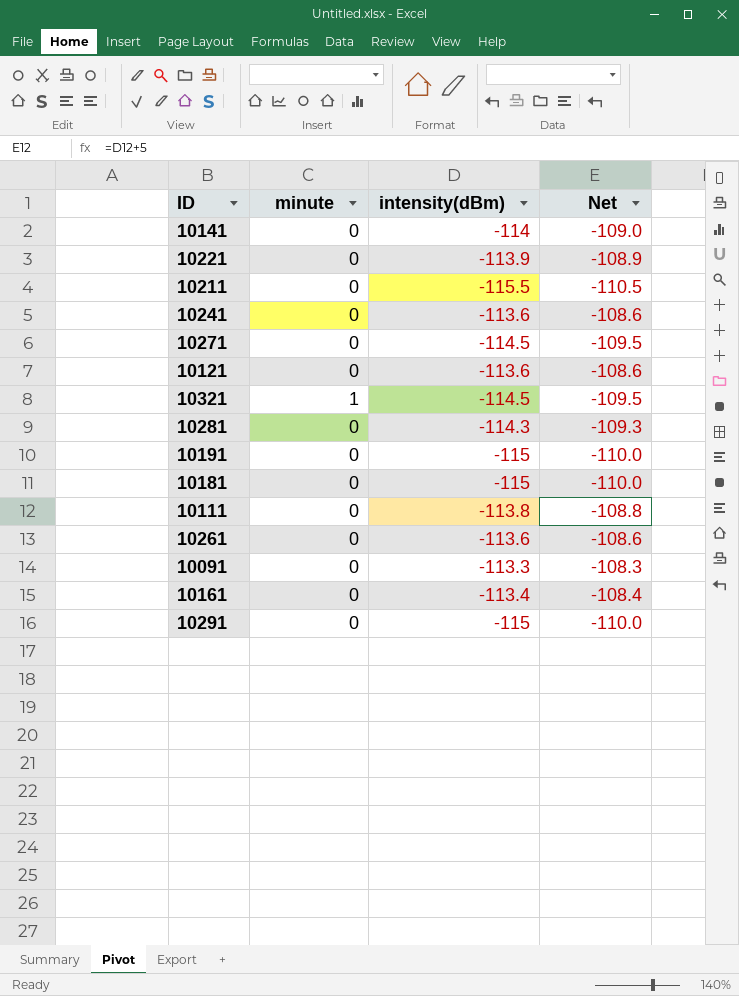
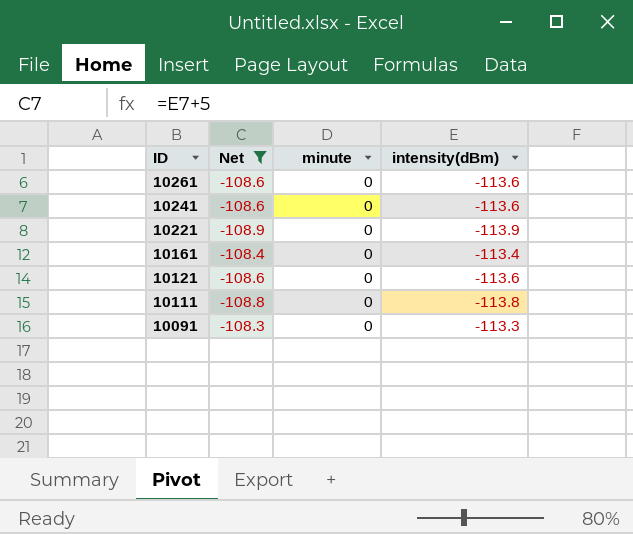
filter: none -> Net >= -108.9
row order: none -> ID descending
column Net | position: 4 -> 2

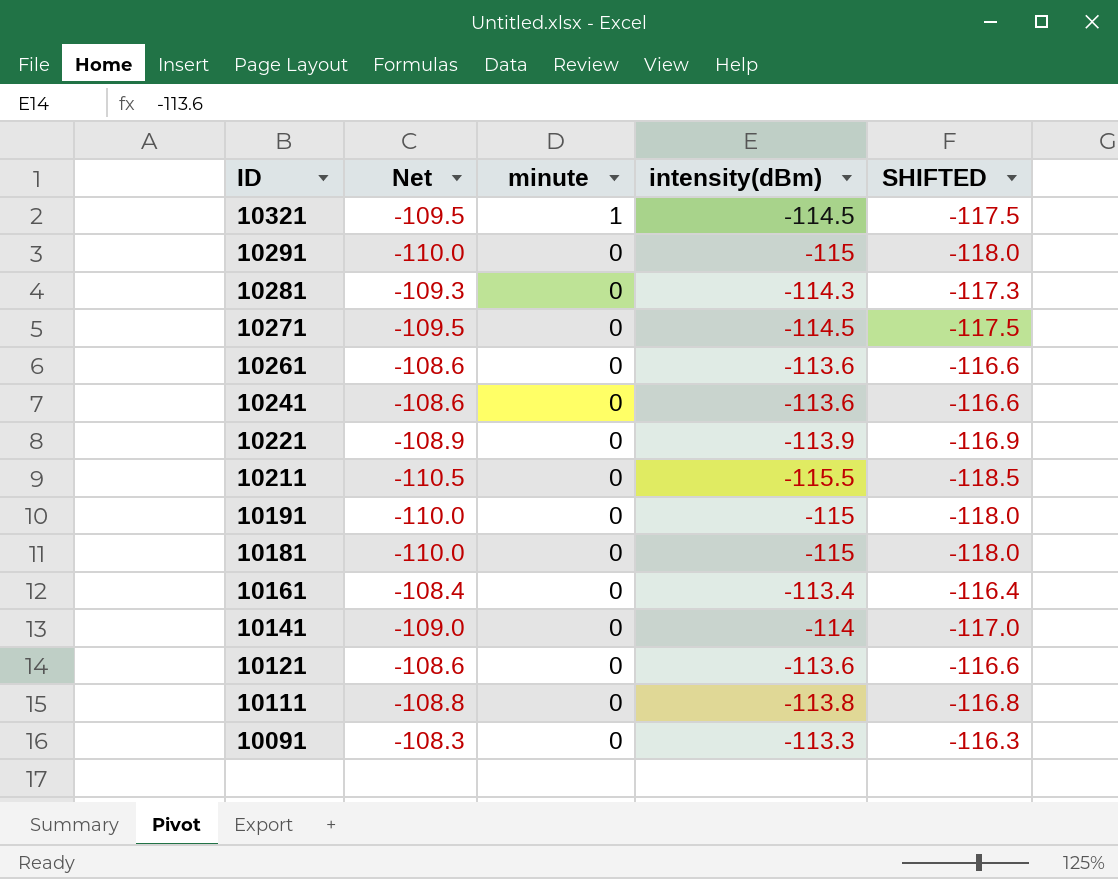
filter: Net >= -108.9 -> none
column SHIFTED | formula: none -> [intensity(dBm)] - 3

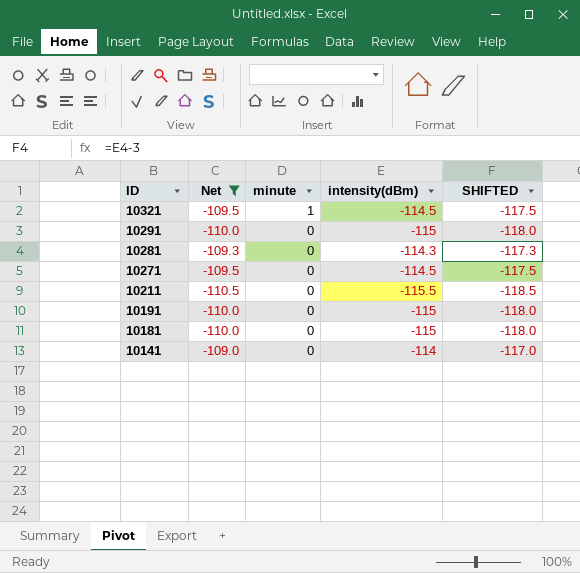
filter: none -> Net <= -109.0

